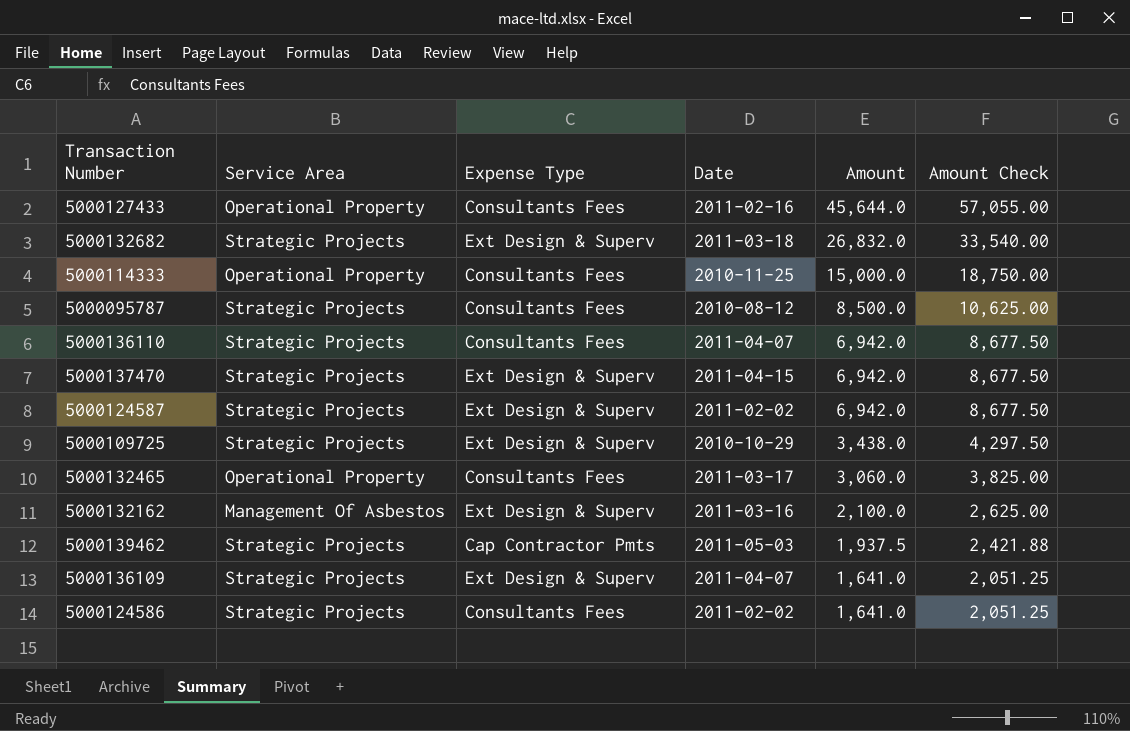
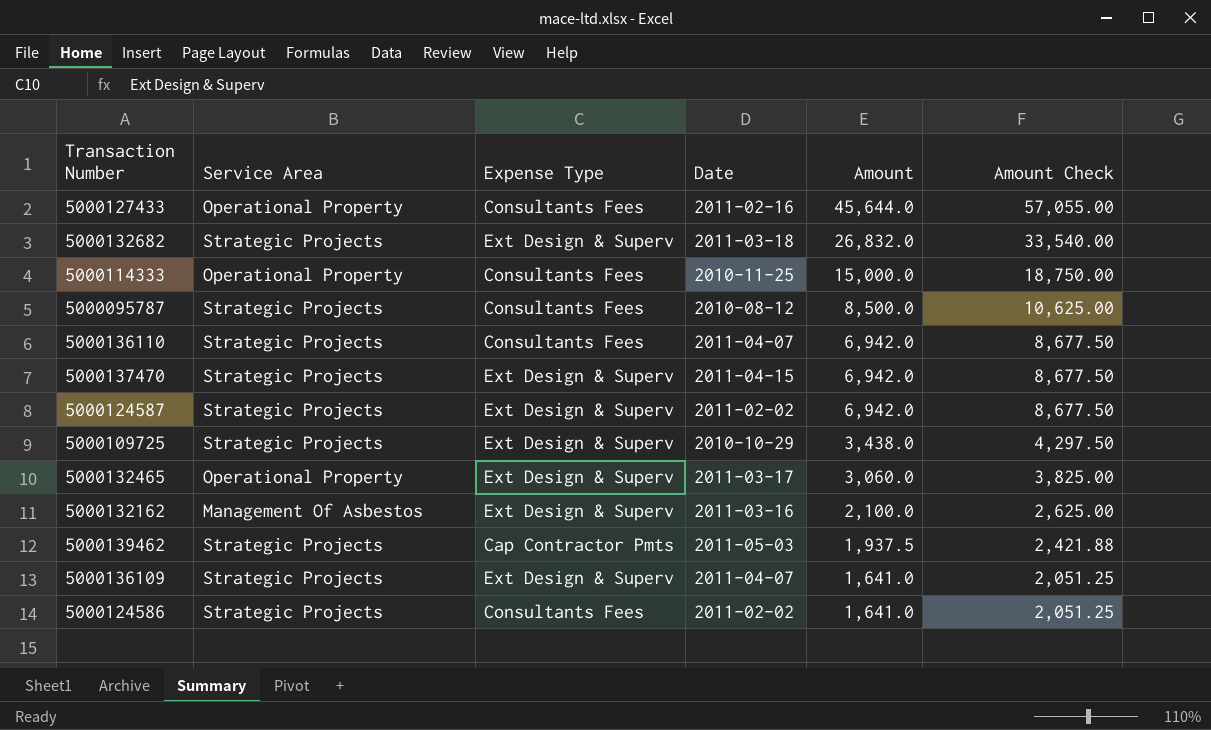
5000132465 | Expense Type: Consultants Fees -> Ext Design & Superv

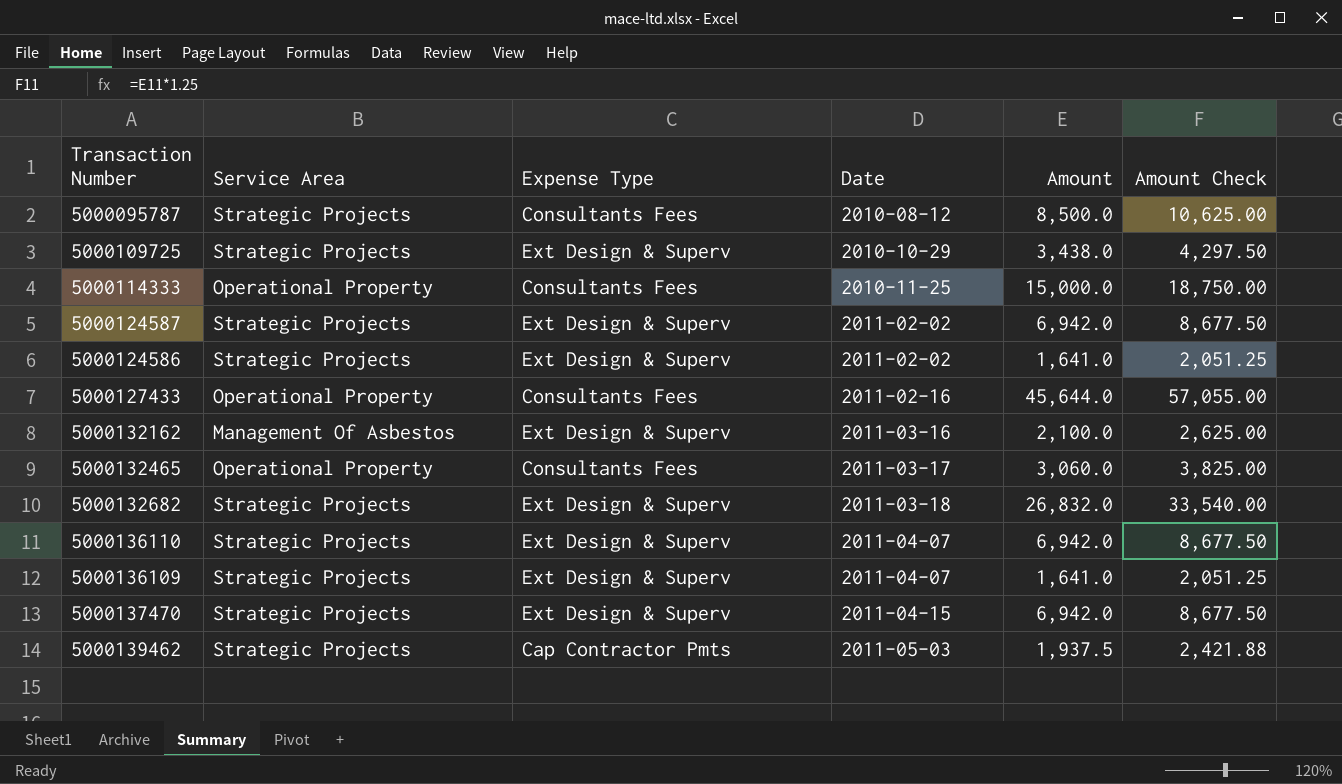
row order: Amount descending -> Date ascending
5000124586 | Expense Type: Consultants Fees -> Ext Design & Superv
5000132465 | Expense Type: Ext Design & Superv -> Consultants Fees
5000136110 | Expense Type: Consultants Fees -> Ext Design & Superv

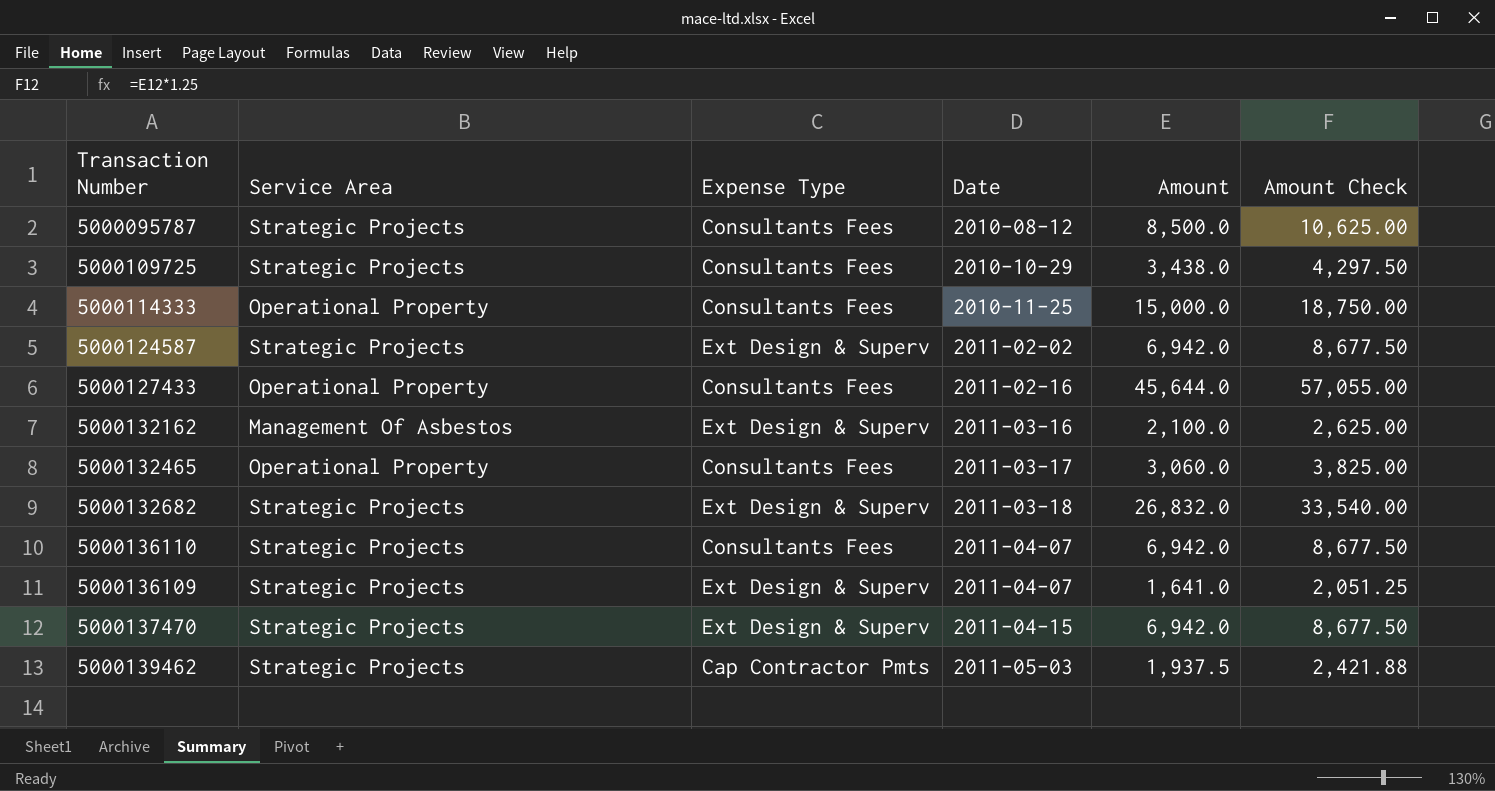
row 5000124586: Strategic Projects | Ext Design & Superv | 2011-02-02 | 1,641.0 | 2,051.25 -> none
5000109725 | Expense Type: Ext Design & Superv -> Consultants Fees
5000136110 | Expense Type: Ext Design & Superv -> Consultants Fees

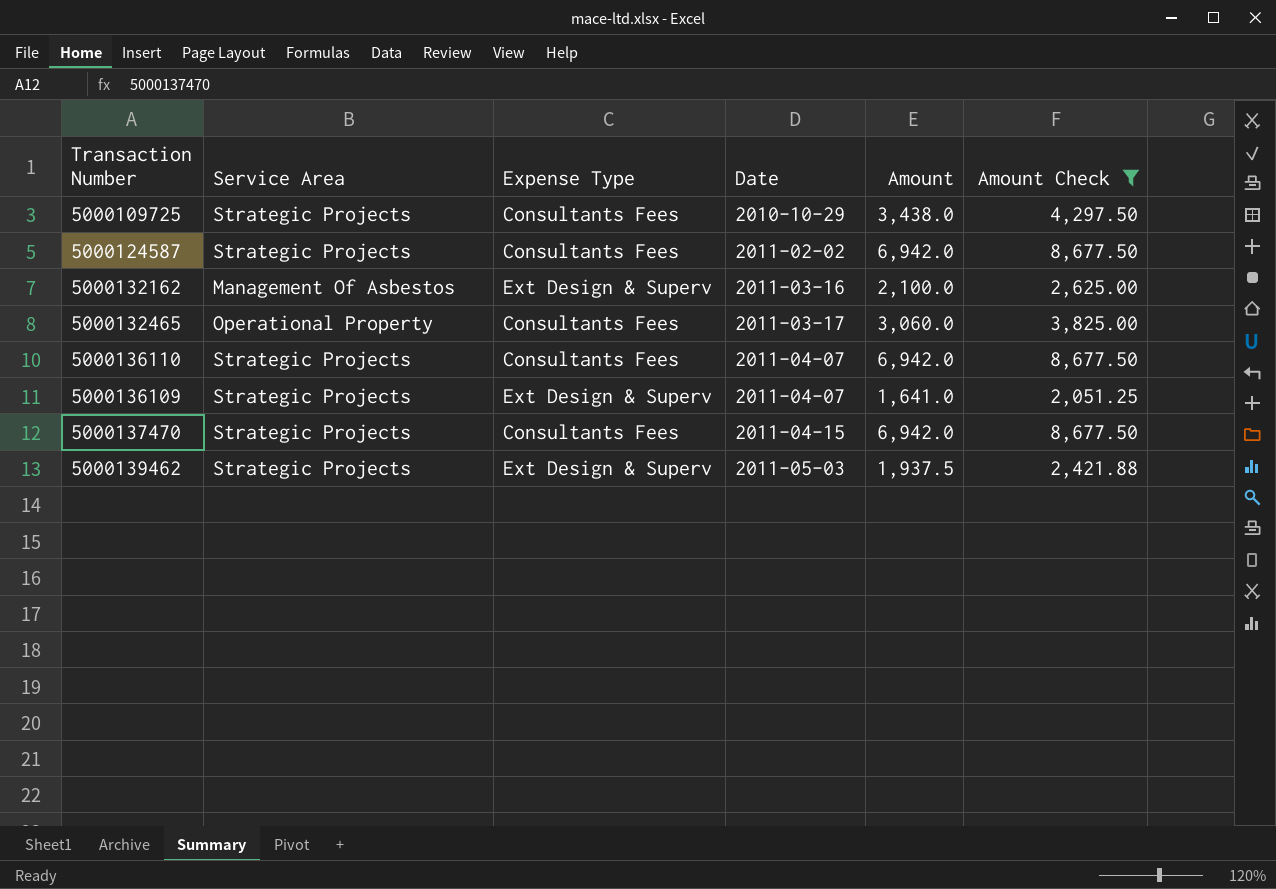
filter: none -> Amount Check <= 8,677.50
5000124587 | Expense Type: Ext Design & Superv -> Consultants Fees
5000137470 | Expense Type: Ext Design & Superv -> Consultants Fees
5000139462 | Expense Type: Cap Contractor Pmts -> Ext Design & Superv

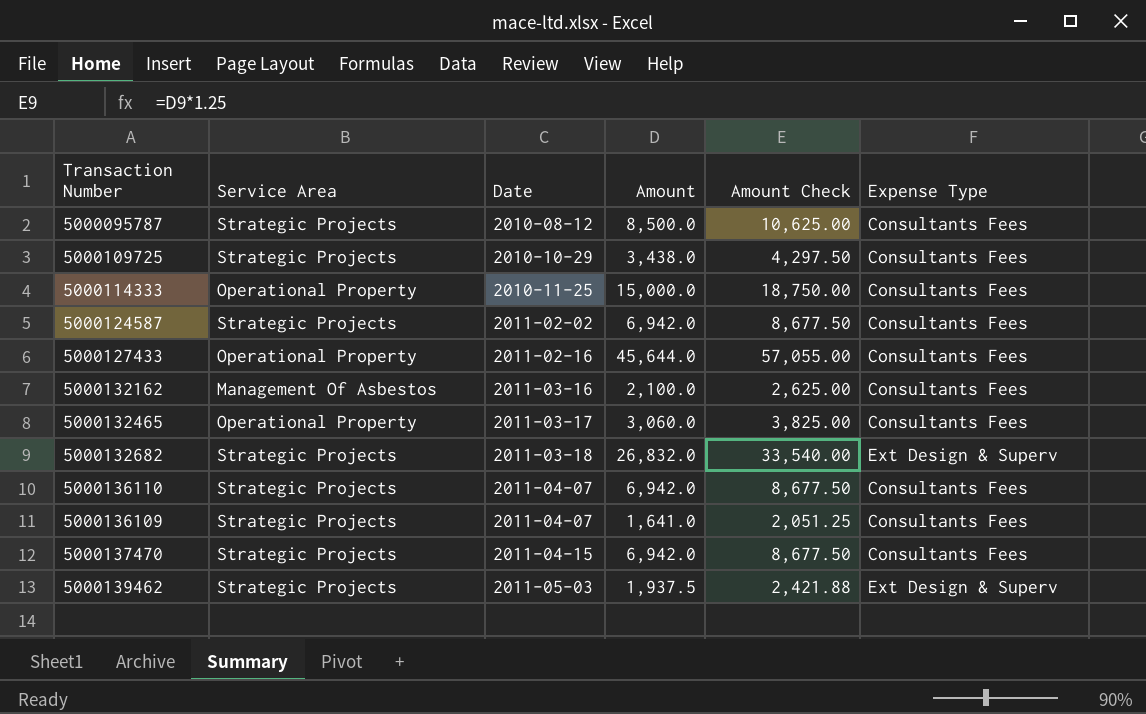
filter: Amount Check <= 8,677.50 -> none
column Expense Type | position: 3 -> 6
5000132162 | Expense Type: Ext Design & Superv -> Consultants Fees
5000136109 | Expense Type: Ext Design & Superv -> Consultants Fees

